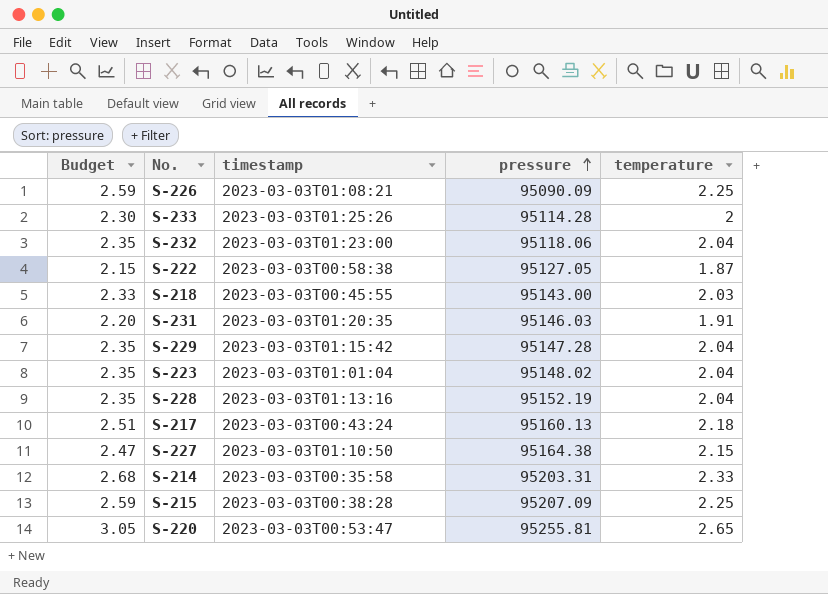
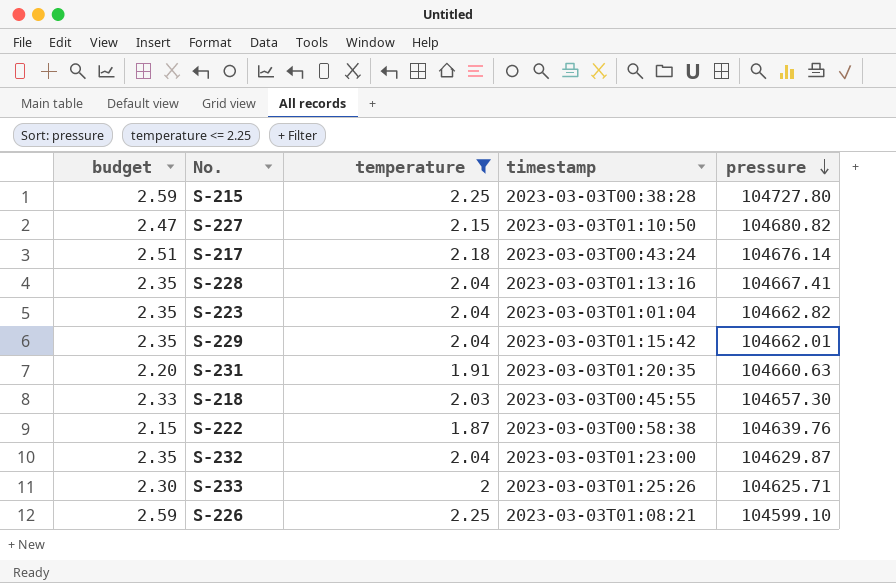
filter: none -> temperature <= 2.25
row order: pressure ascending -> pressure descending
column name: Budget -> budget
column temperature | position: 5 -> 3
S-215 | pressure: 95207.09 -> 104727.80
S-227 | pressure: 95164.38 -> 104680.82
S-217 | pressure: 95160.13 -> 104676.14
S-228 | pressure: 95152.19 -> 104667.41
S-223 | pressure: 95148.02 -> 104662.82
S-229 | pressure: 95147.28 -> 104662.01
S-231 | pressure: 95146.03 -> 104660.63
S-218 | pressure: 95143.00 -> 104657.30
S-222 | pressure: 95127.05 -> 104639.76
S-232 | pressure: 95118.06 -> 104629.87
S-233 | pressure: 95114.28 -> 104625.71
S-226 | pressure: 95090.09 -> 104599.10

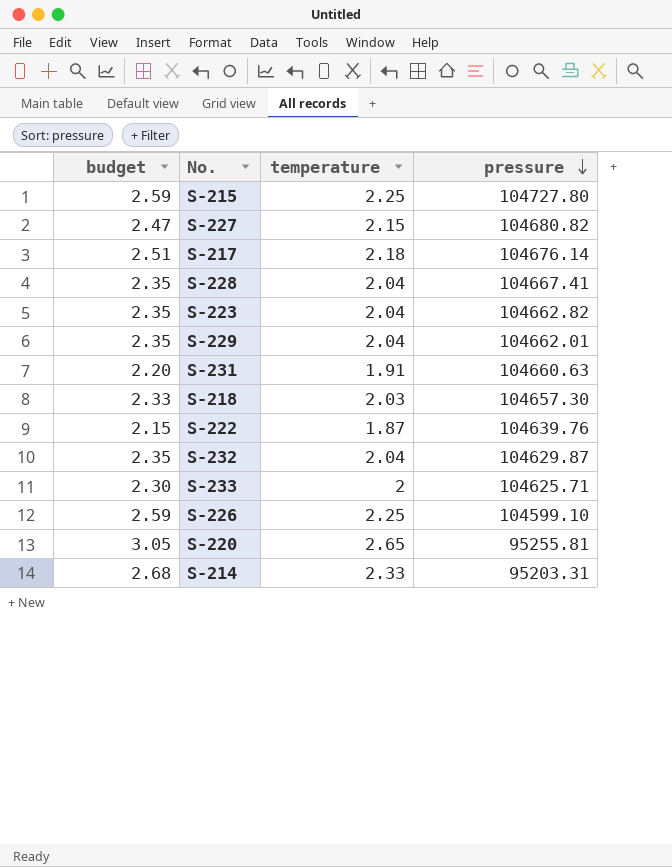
filter: temperature <= 2.25 -> none
column timestamp | position: 4 -> none

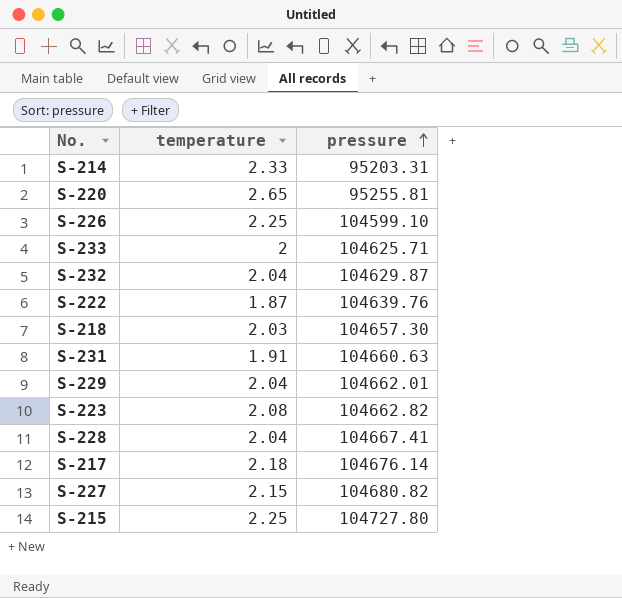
row order: pressure descending -> pressure ascending
column budget | formula: [temperature] * 1.15 -> none
S-223 | temperature: 2.04 -> 2.08

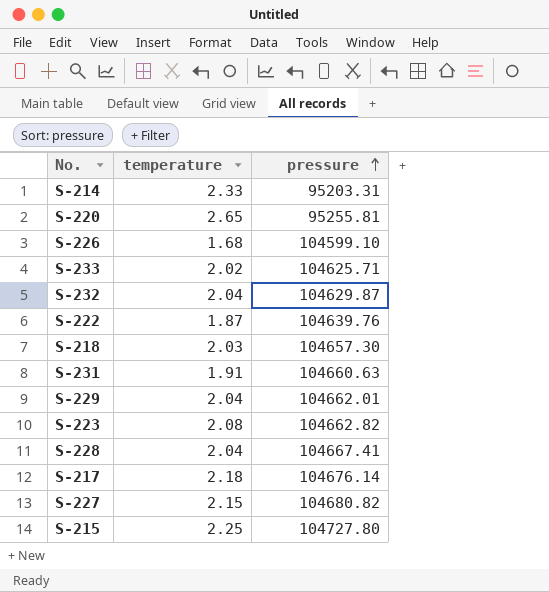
S-226 | temperature: 2.25 -> 1.68
S-233 | temperature: 2 -> 2.02

